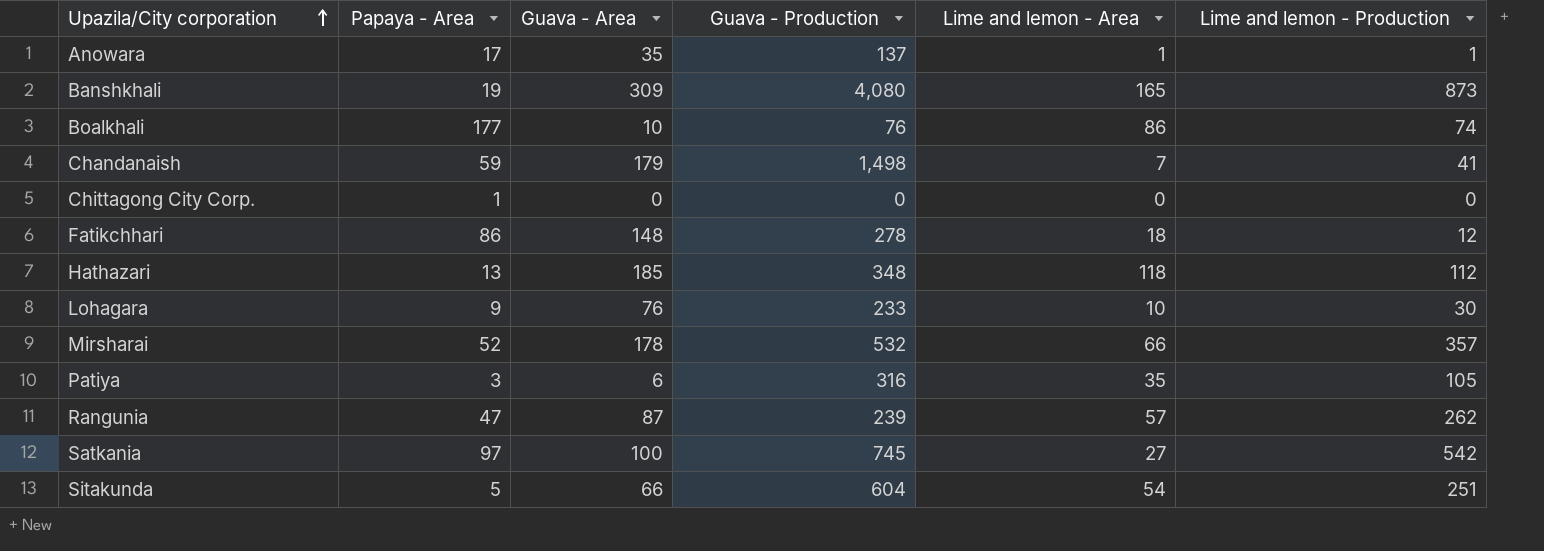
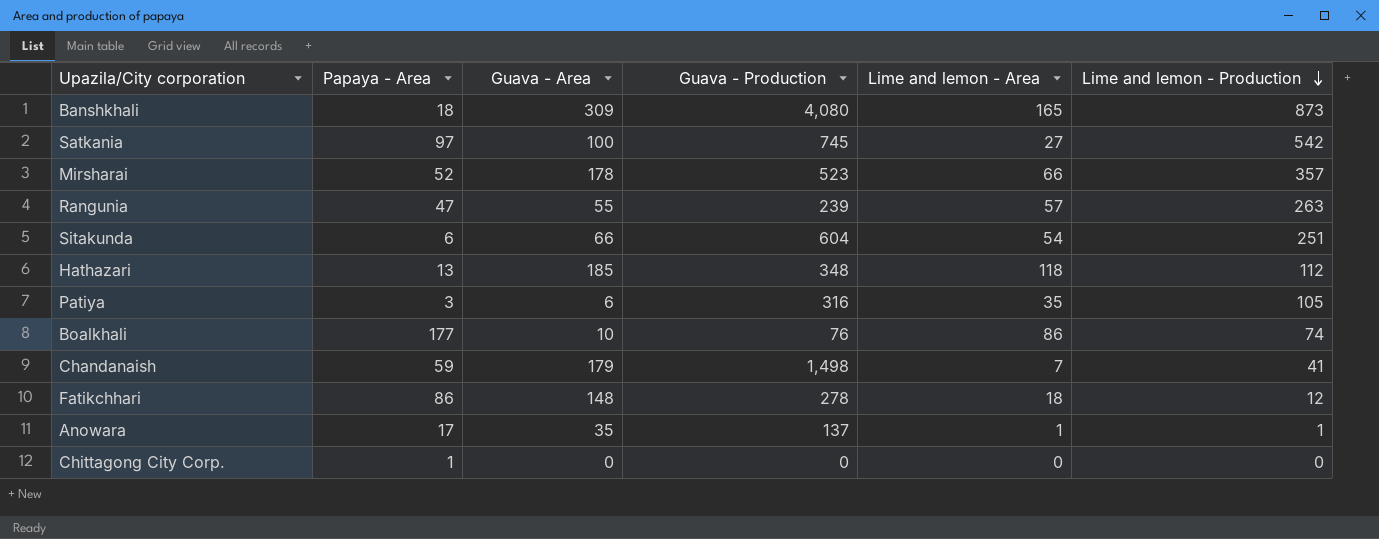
row order: Upazila/City corporation ascending -> Lime and lemon - Production descending
row Lohagara: 9 | 76 | 233 | 10 | 30 -> none
Banshkhali | Papaya - Area: 19 -> 18
Mirsharai | Guava - Production: 532 -> 523
Rangunia | Guava - Area: 87 -> 55
Rangunia | Lime and lemon - Production: 262 -> 263
Sitakunda | Papaya - Area: 5 -> 6

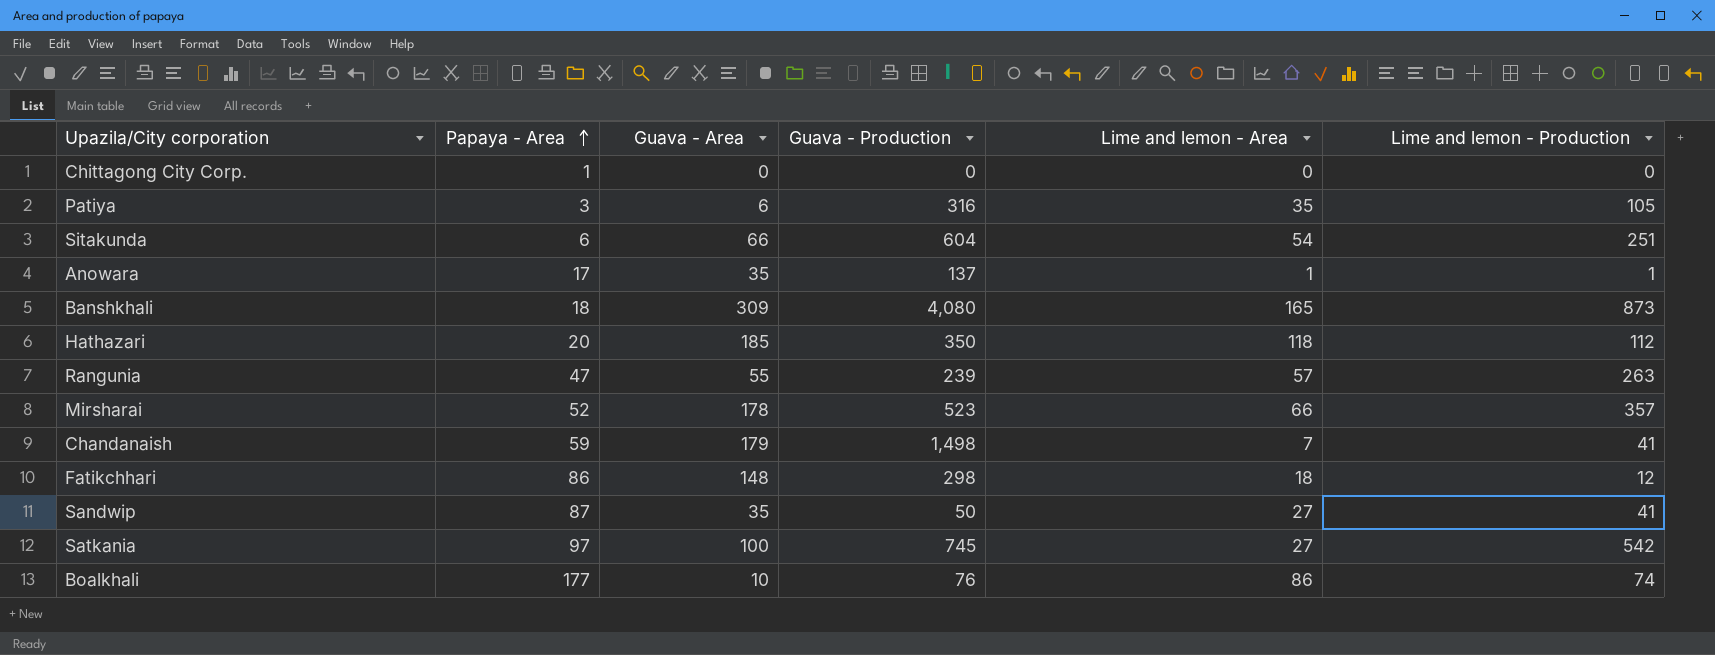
row order: Lime and lemon - Production descending -> Papaya - Area ascending
Hathazari | Papaya - Area: 13 -> 20
Hathazari | Guava - Production: 348 -> 350
Fatikchhari | Guava - Production: 278 -> 298
row Sandwip: none -> 87 | 35 | 50 | 27 | 41

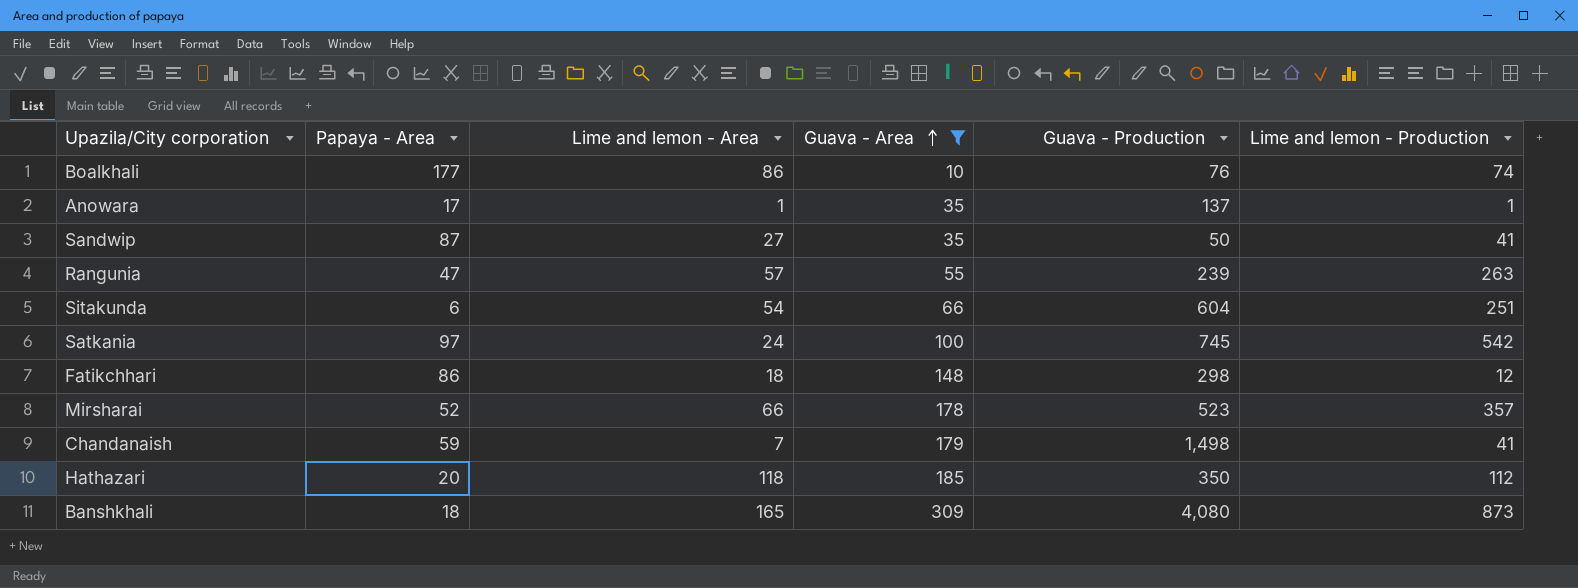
filter: none -> Guava - Area >= 10
row order: Papaya - Area ascending -> Guava - Area ascending
column Lime and lemon - Area | position: 5 -> 3
Satkania | Lime and lemon - Area: 27 -> 24

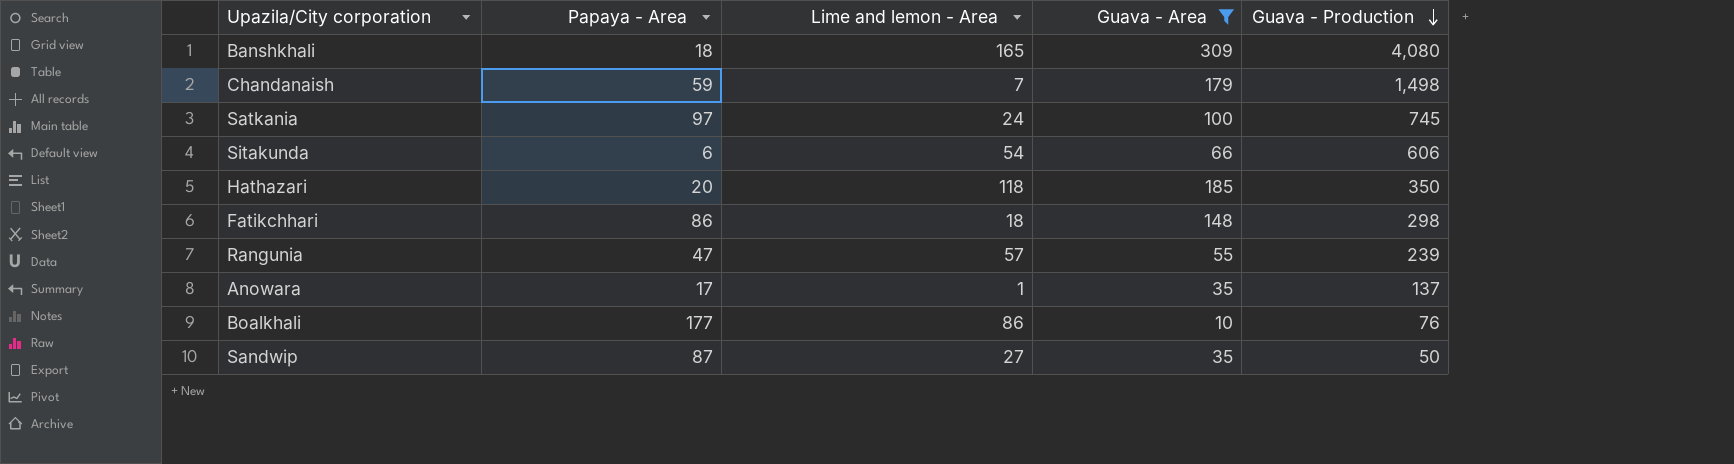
row order: Guava - Area ascending -> Guava - Production descending
column Lime and lemon - Production | position: 6 -> none
row Mirsharai: 52 | 66 | 178 | 523 | 357 -> none
Sitakunda | Guava - Production: 604 -> 606

